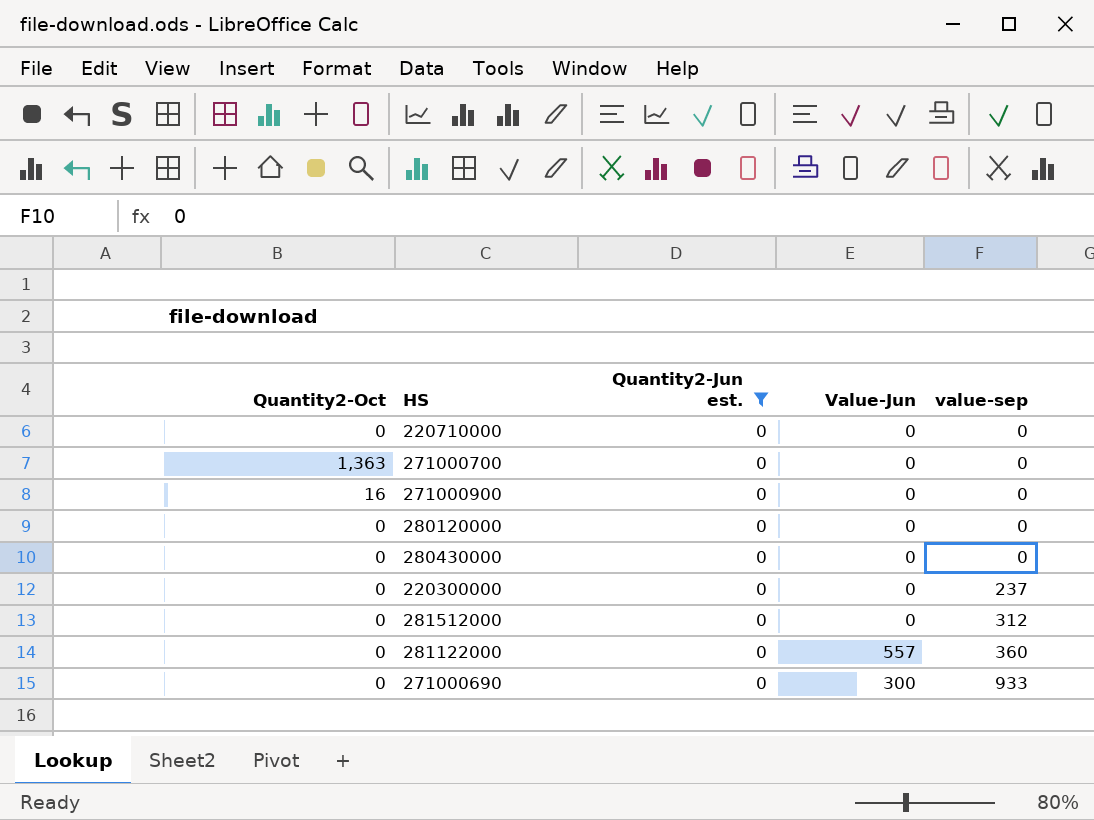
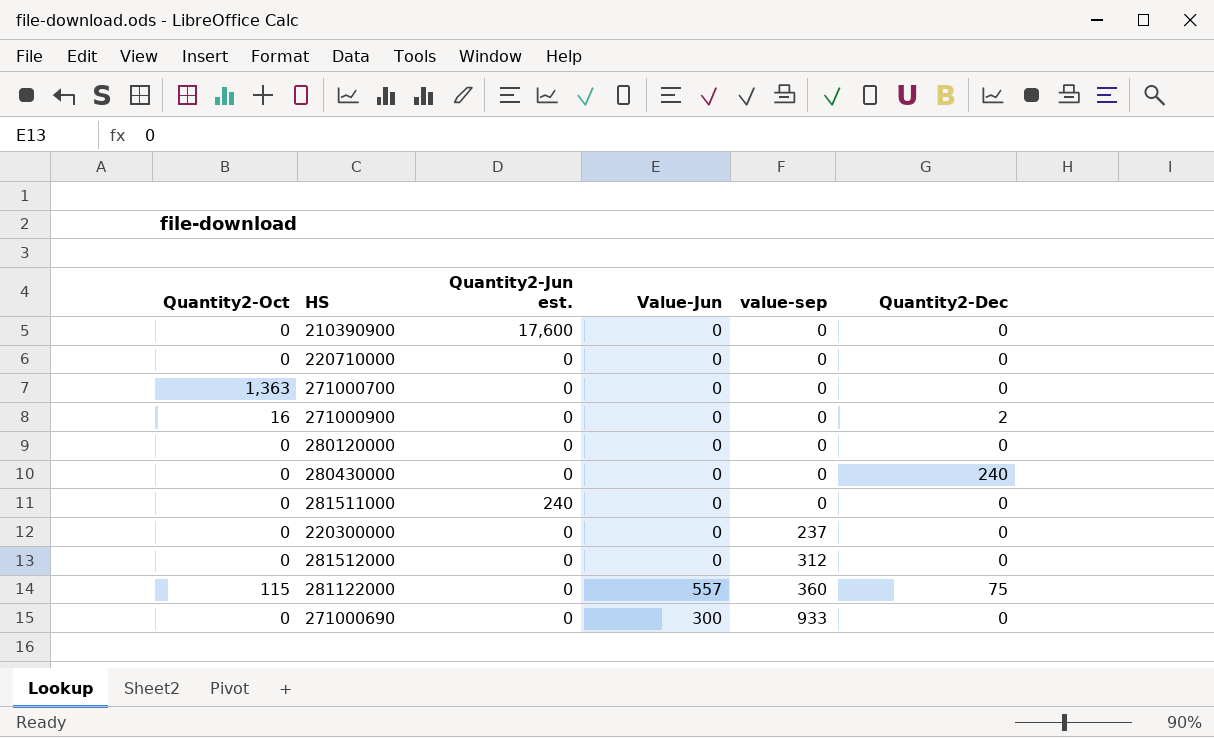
filter: Quantity2-Jun est. = 0 -> none
column Quantity2-Dec | position: none -> 6
281122000 | Quantity2-Oct: 0 -> 115

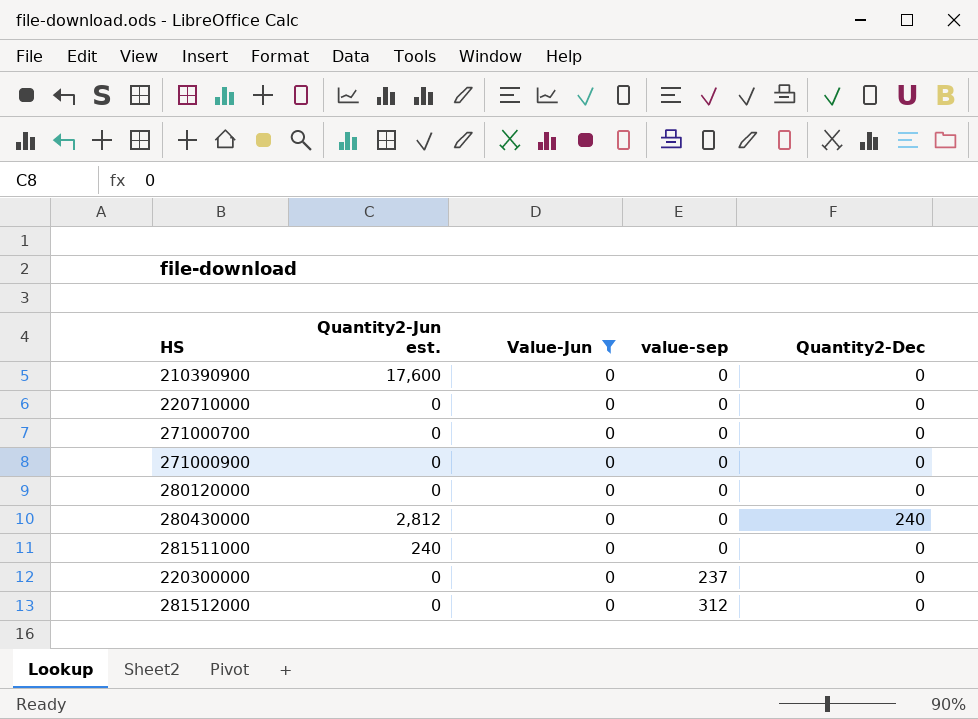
filter: none -> Value-Jun = 0
column Quantity2-Oct | position: 1 -> none
271000900 | Quantity2-Dec: 2 -> 0
280430000 | Quantity2-Jun est.: 0 -> 2,812

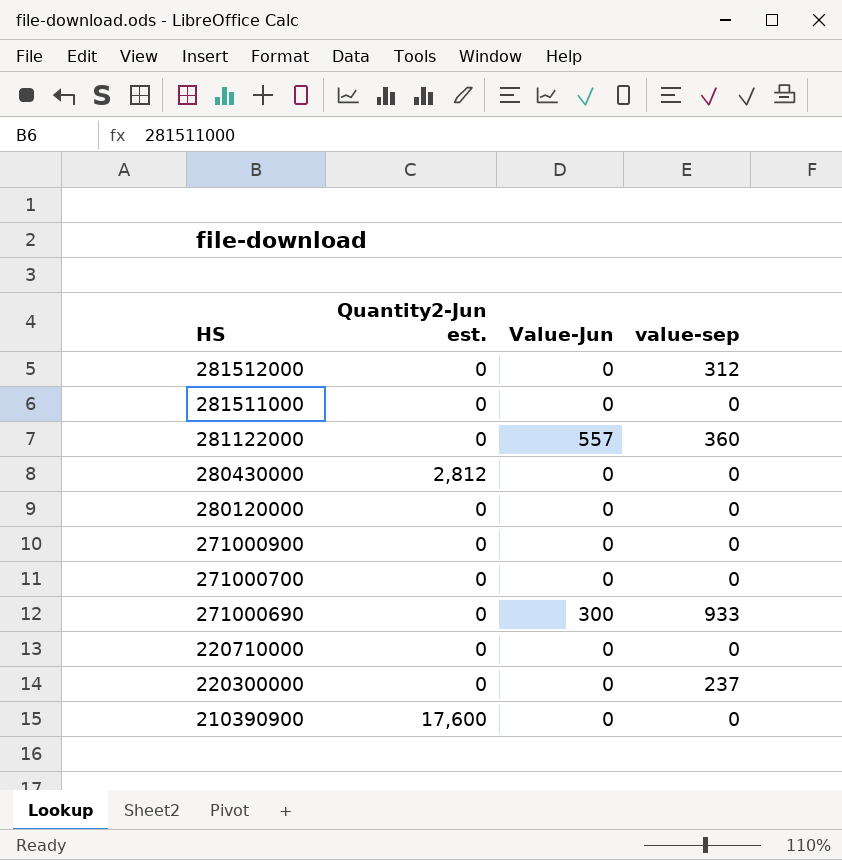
filter: Value-Jun = 0 -> none
row order: value-sep ascending -> HS descending
column Quantity2-Dec | position: 5 -> none
281511000 | Quantity2-Jun est.: 240 -> 0

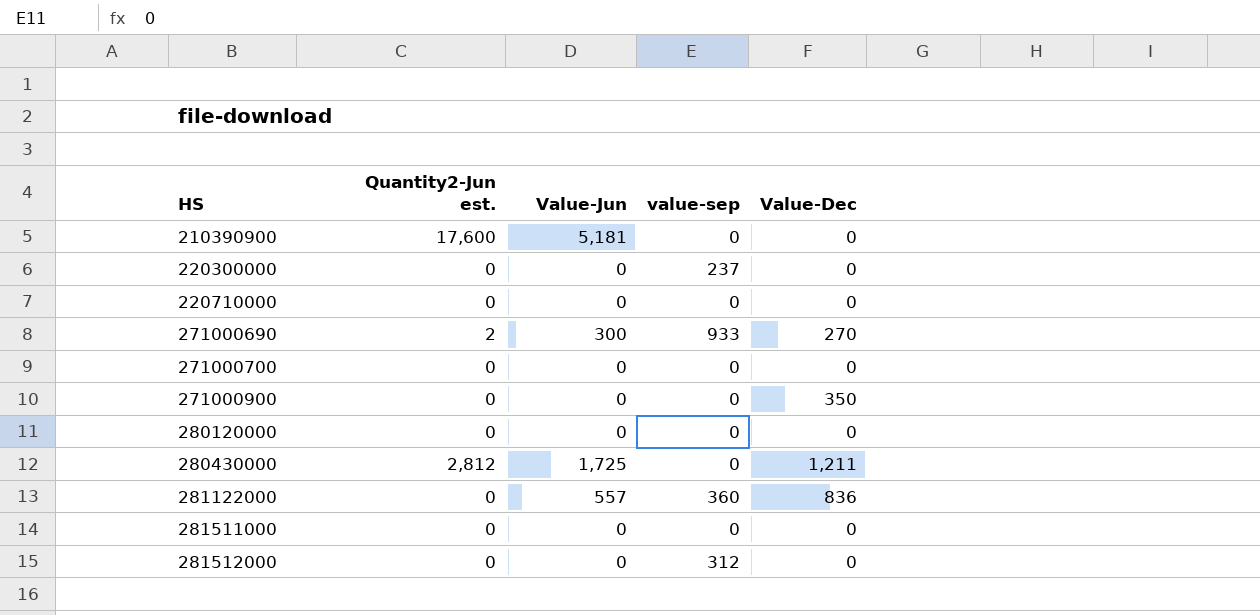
row order: HS descending -> HS ascending
column Value-Dec | position: none -> 5
210390900 | Value-Jun: 0 -> 5,181
271000690 | Quantity2-Jun est.: 0 -> 2
280430000 | Value-Jun: 0 -> 1,725

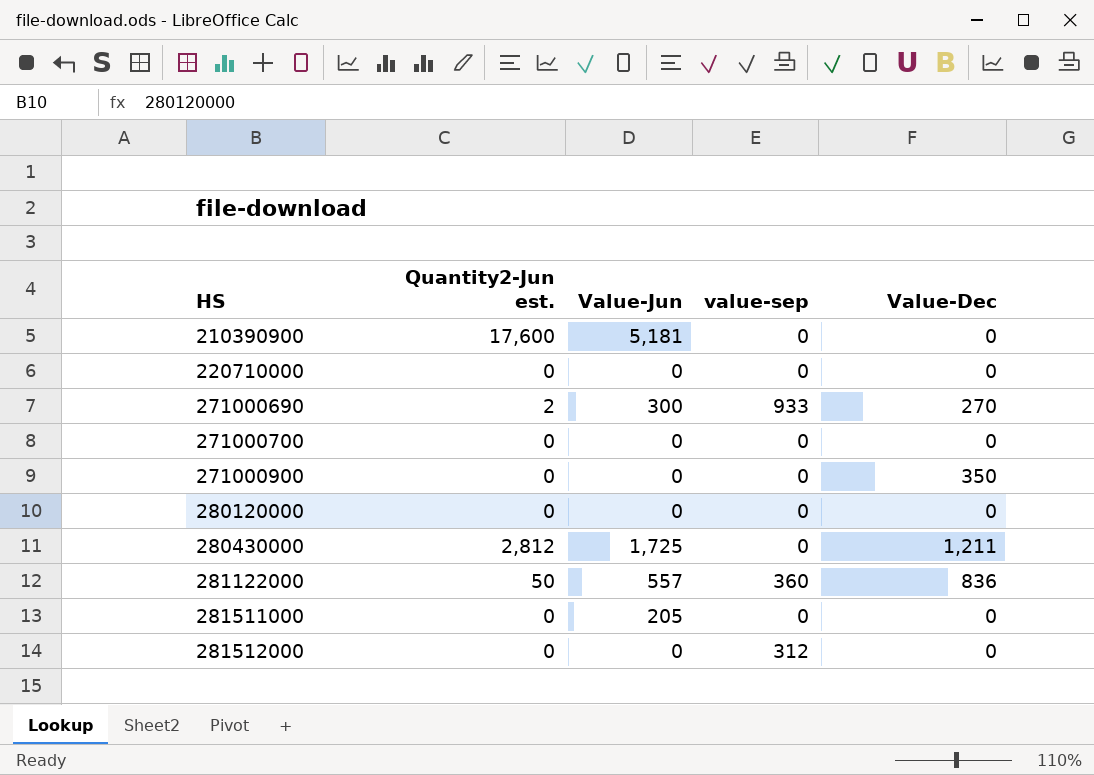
row 220300000: 0 | 0 | 237 | 0 -> none
281122000 | Quantity2-Jun est.: 0 -> 50
281511000 | Value-Jun: 0 -> 205

